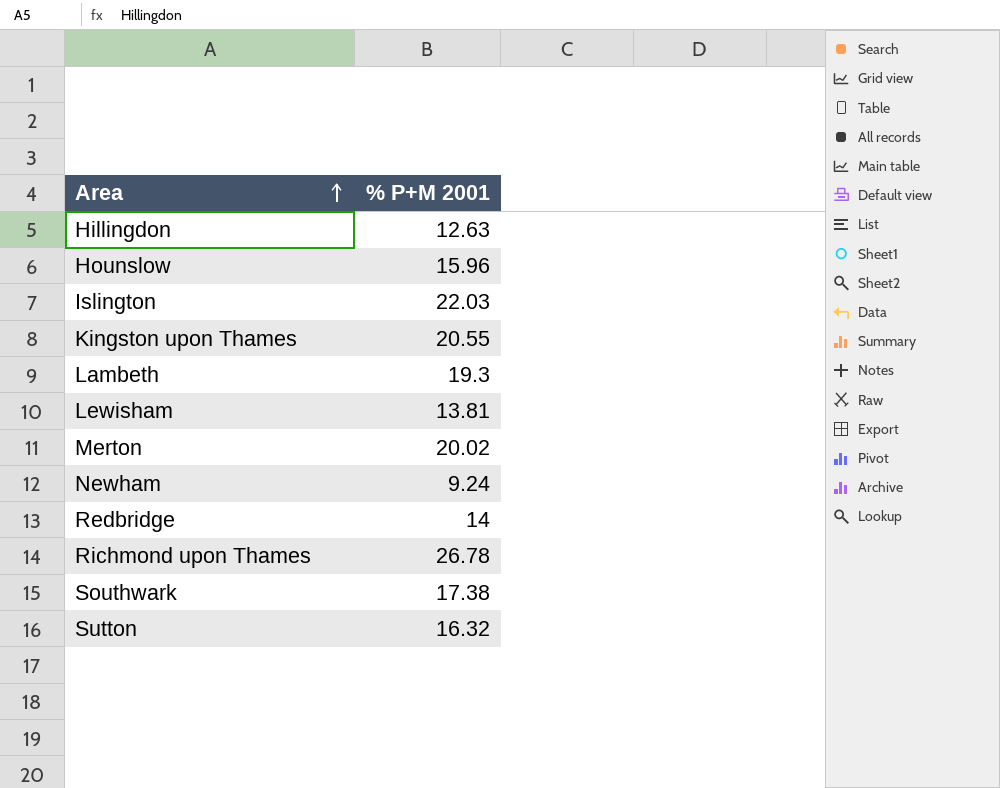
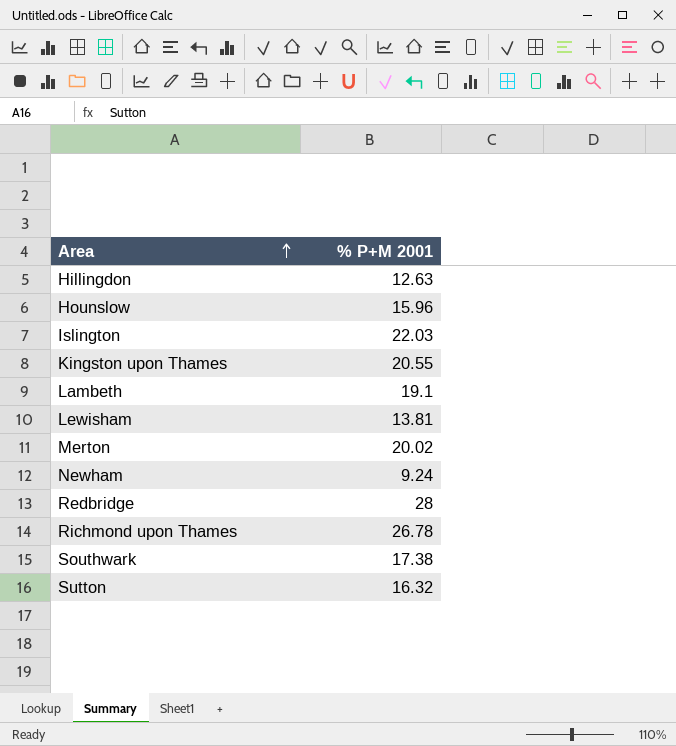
Lambeth | % P+M 2001: 19.3 -> 19.1
Redbridge | % P+M 2001: 14 -> 28

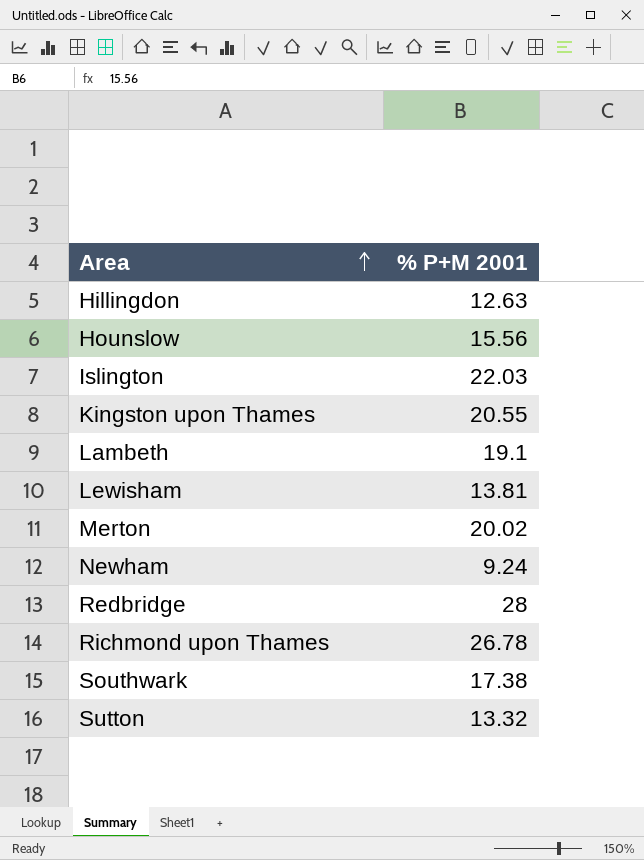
Hounslow | % P+M 2001: 15.96 -> 15.56
Sutton | % P+M 2001: 16.32 -> 13.32

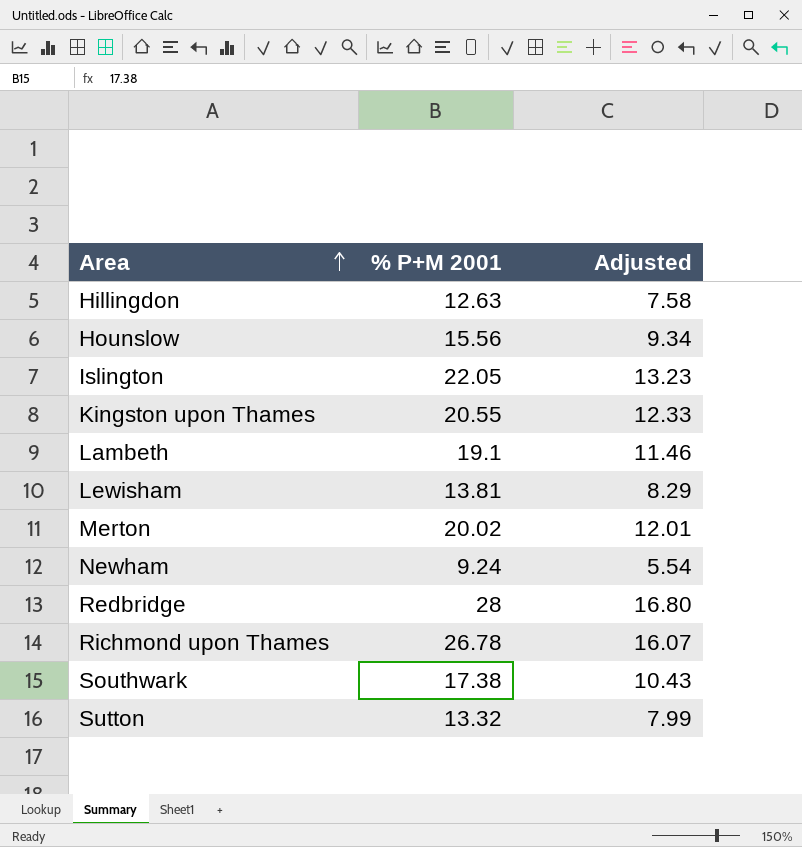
column Adjusted | formula: none -> [% P+M 2001] * 0.6
Islington | % P+M 2001: 22.03 -> 22.05

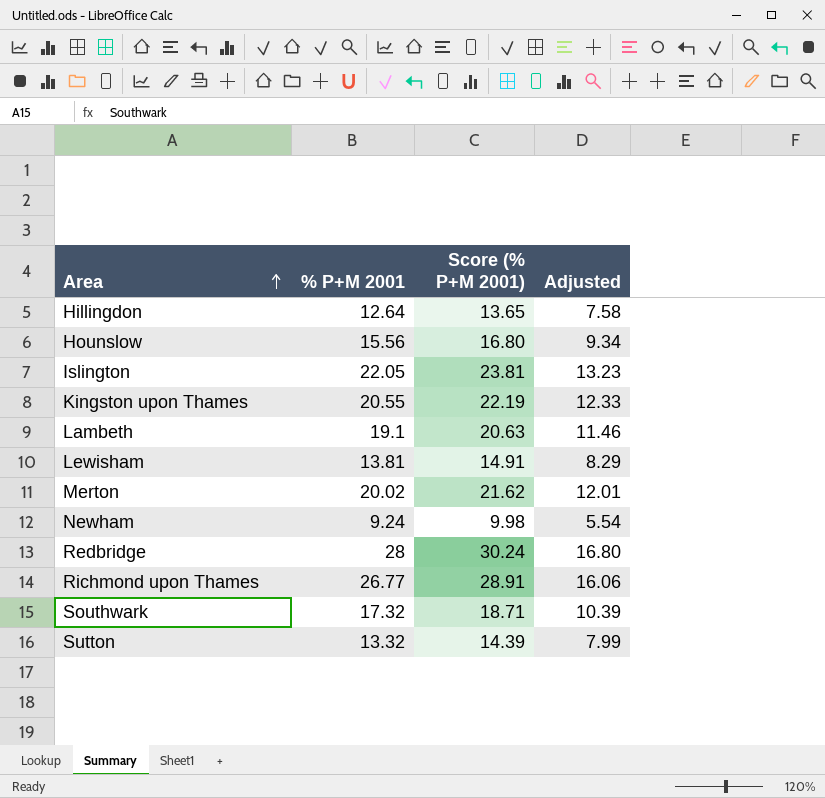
column Score (% P+M 2001) | formula: none -> [% P+M 2001] * 1.08
Hillingdon | % P+M 2001: 12.63 -> 12.64
Richmond upon Thames | % P+M 2001: 26.78 -> 26.77
Richmond upon Thames | Adjusted: 16.07 -> 16.06
Southwark | % P+M 2001: 17.38 -> 17.32
Southwark | Adjusted: 10.43 -> 10.39

